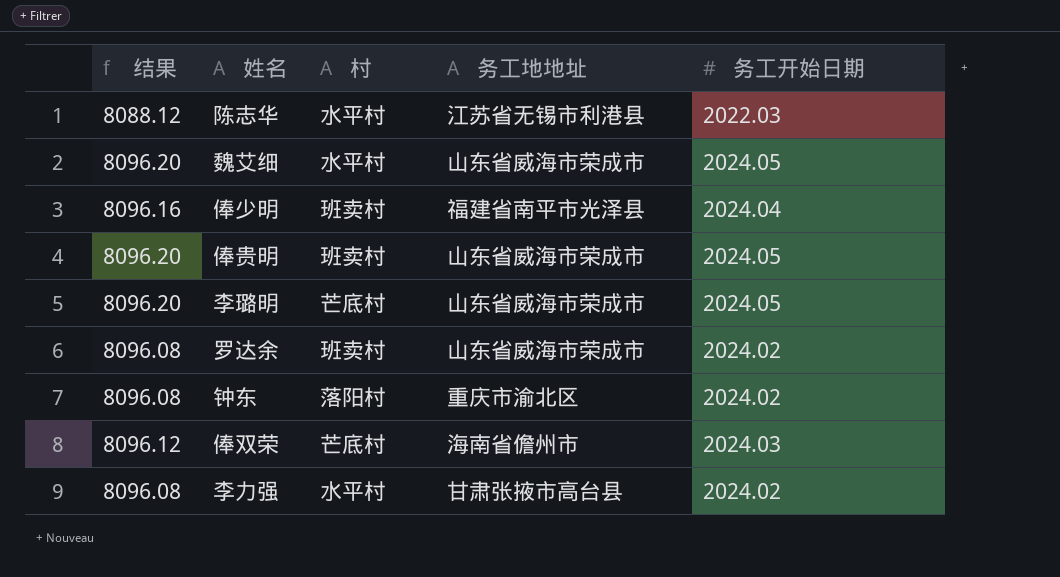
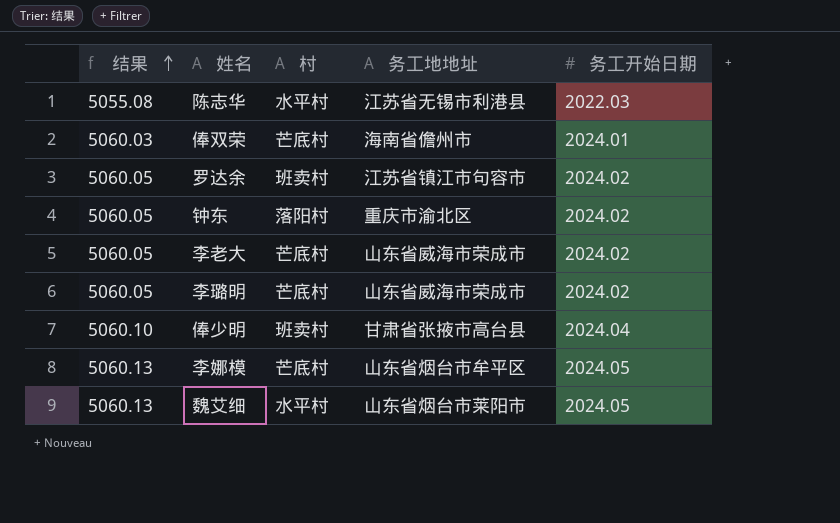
row order: none -> 结果 ascending
column 结果 | formula: [务工开始日期] * 4 -> [务工开始日期] * 2.5
row 俸贵明: 8096.20 | 班卖村 | 山东省威海市荣成市 | 2024.05 -> none
row 李力强: 8096.08 | 水平村 | 甘肃张掖市高台县 | 2024.02 -> none
俸双荣 | 务工开始日期: 2024.03 -> 2024.01
罗达余 | 务工地地址: 山东省威海市荣成市 -> 江苏省镇江市句容市
row 李老大: none -> 5060.05 | 芒底村 | 山东省威海市荣成市 | 2024.02
李璐明 | 务工开始日期: 2024.05 -> 2024.02
俸少明 | 务工地地址: 福建省南平市光泽县 -> 甘肃省张掖市高台县
row 李娜模: none -> 5060.13 | 芒底村 | 山东省烟台市牟平区 | 2024.05
魏艾细 | 务工地地址: 山东省威海市荣成市 -> 山东省烟台市莱阳市

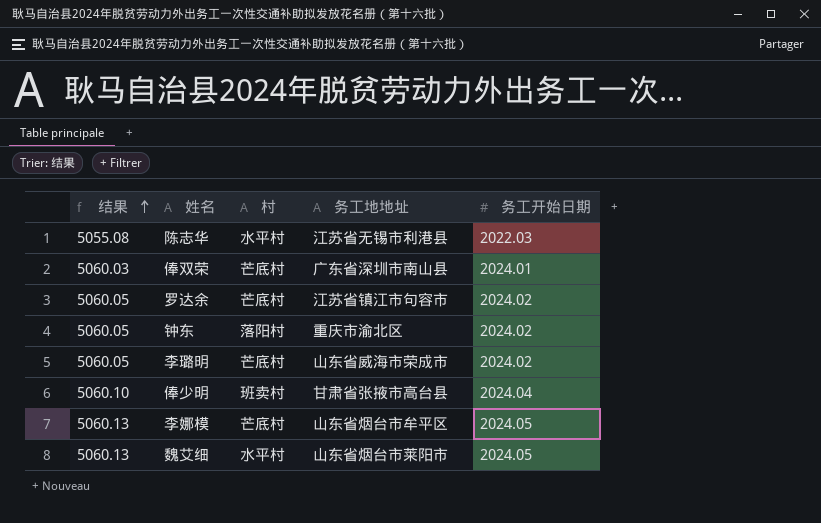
row 李老大: 5060.05 | 芒底村 | 山东省威海市荣成市 | 2024.02 -> none
俸双荣 | 务工地地址: 海南省儋州市 -> 广东省深圳市南山县
罗达余 | 村: 班卖村 -> 芒底村

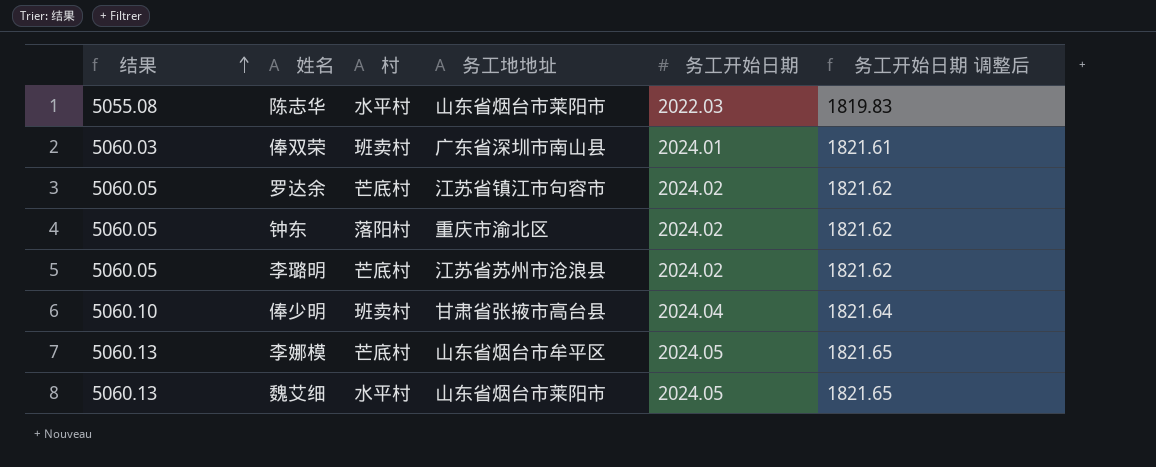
column 务工开始日期 调整后 | formula: none -> [务工开始日期] * 0.9
陈志华 | 务工地地址: 江苏省无锡市利港县 -> 山东省烟台市莱阳市
俸双荣 | 村: 芒底村 -> 班卖村
李璐明 | 务工地地址: 山东省威海市荣成市 -> 江苏省苏州市沧浪县

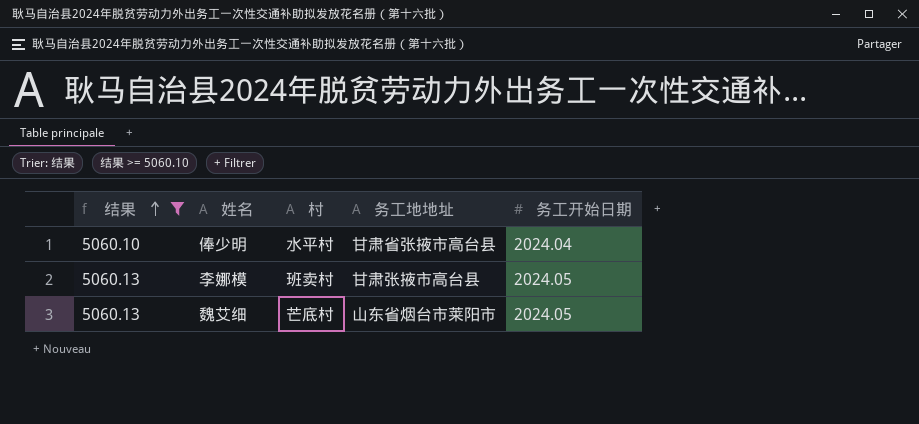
filter: none -> 结果 >= 5060.10
column 务工开始日期 调整后 | formula: [务工开始日期] * 0.9 -> none
俸少明 | 村: 班卖村 -> 水平村
李娜模 | 村: 芒底村 -> 班卖村
李娜模 | 务工地地址: 山东省烟台市牟平区 -> 甘肃张掖市高台县
魏艾细 | 村: 水平村 -> 芒底村

